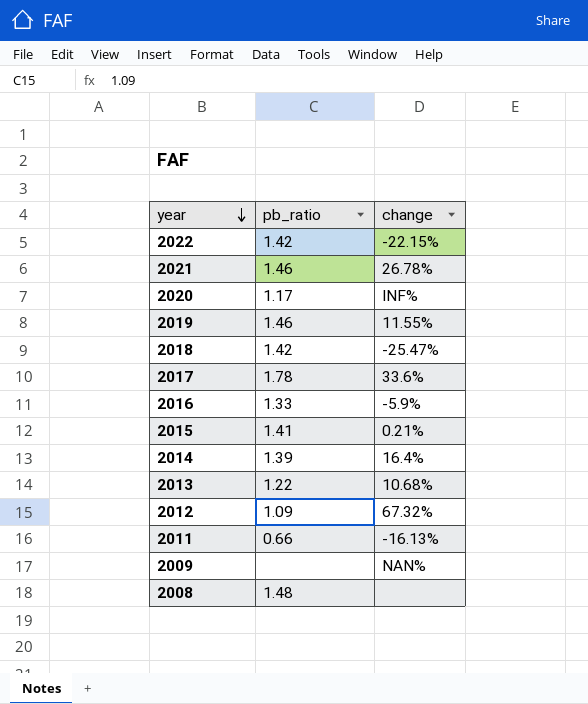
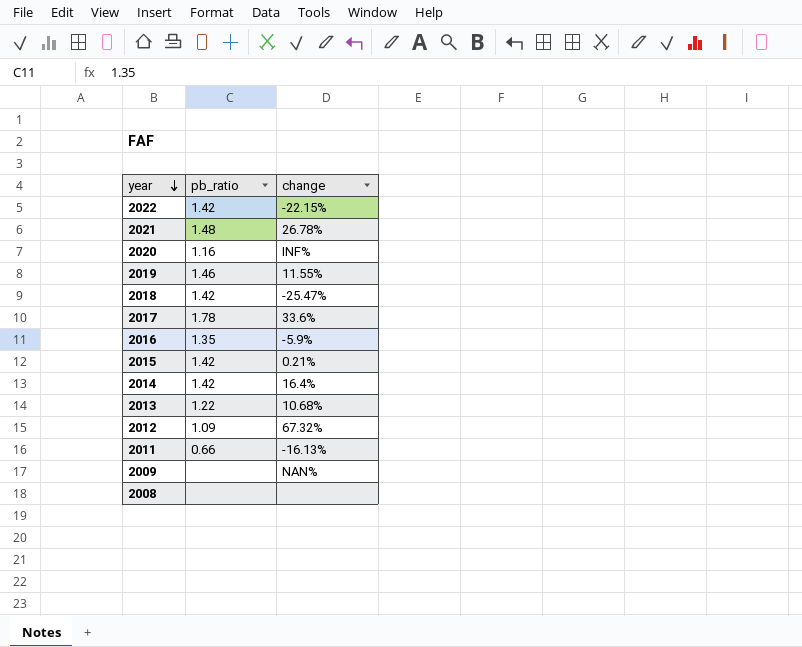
2021 | pb_ratio: 1.46 -> 1.48
2020 | pb_ratio: 1.17 -> 1.16
2016 | pb_ratio: 1.33 -> 1.35
2015 | pb_ratio: 1.41 -> 1.42
2014 | pb_ratio: 1.39 -> 1.42
2008 | pb_ratio: 1.48 -> none

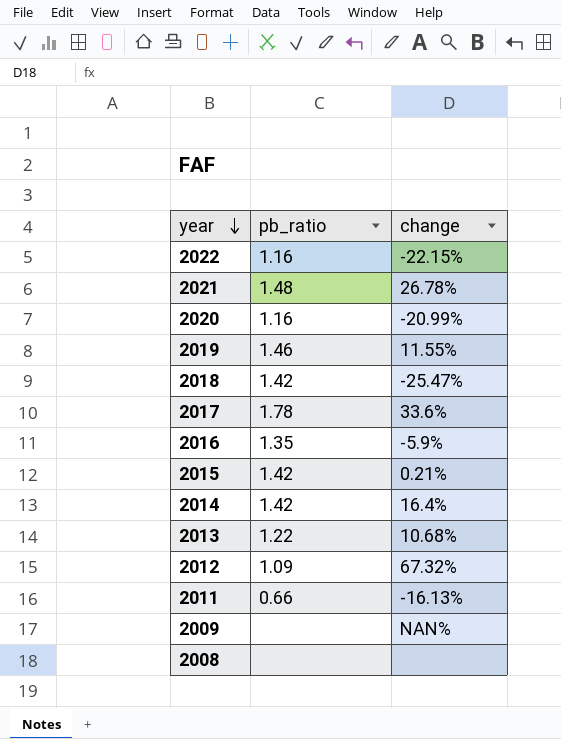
2022 | pb_ratio: 1.42 -> 1.16
2020 | change: INF% -> -20.99%

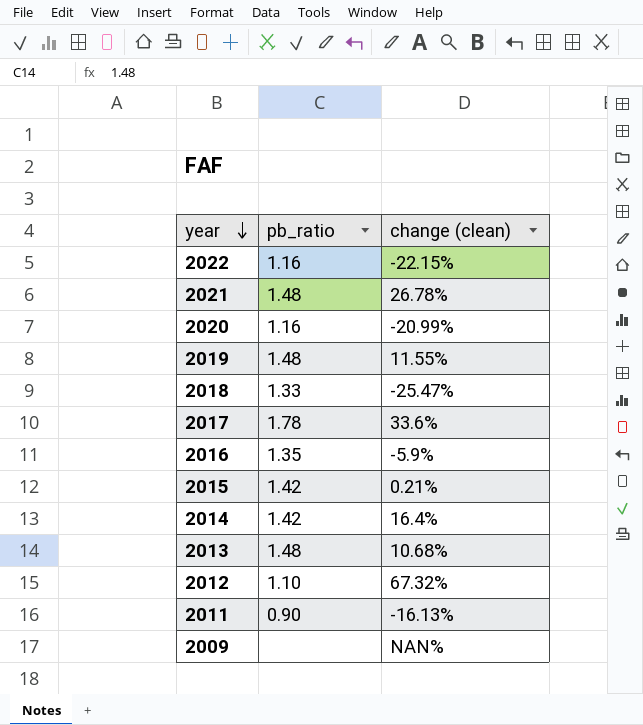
column name: change -> change (clean)
row 2008: none | none -> none
2019 | pb_ratio: 1.46 -> 1.48
2018 | pb_ratio: 1.42 -> 1.33
2013 | pb_ratio: 1.22 -> 1.48
2012 | pb_ratio: 1.09 -> 1.10
2011 | pb_ratio: 0.66 -> 0.90

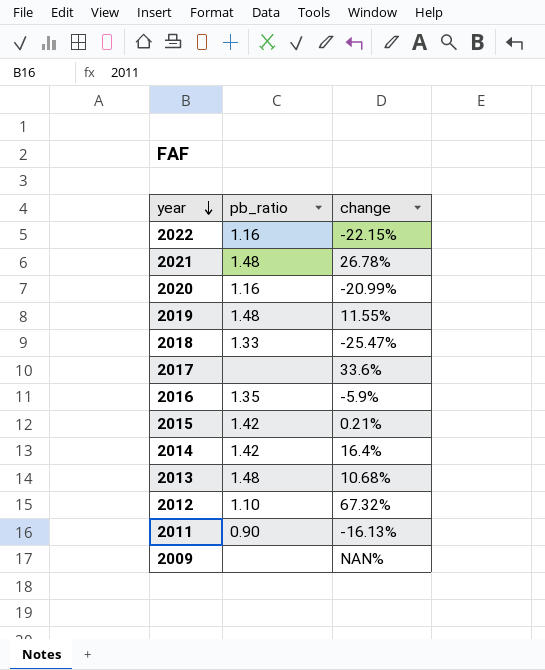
column name: change (clean) -> change
2017 | pb_ratio: 1.78 -> none

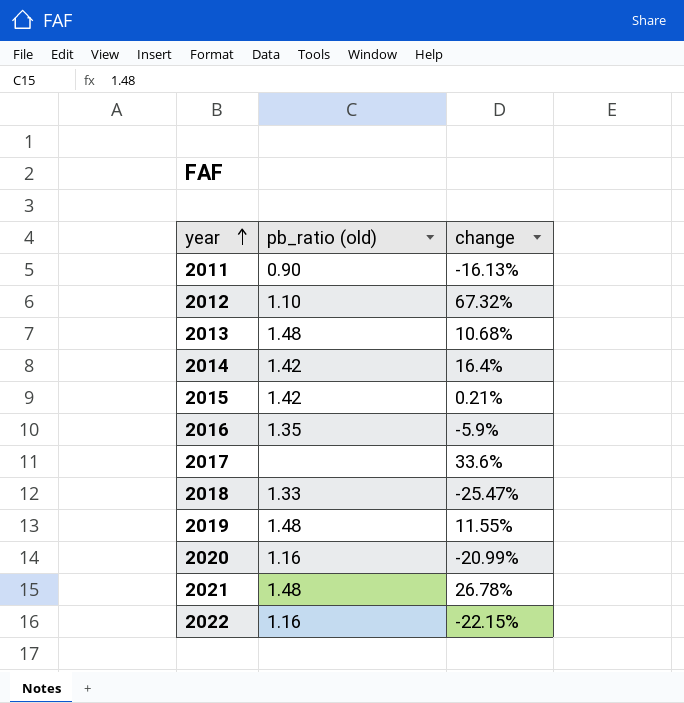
row order: year descending -> year ascending
column name: pb_ratio -> pb_ratio (old)
row 2009: none | NAN% -> none

